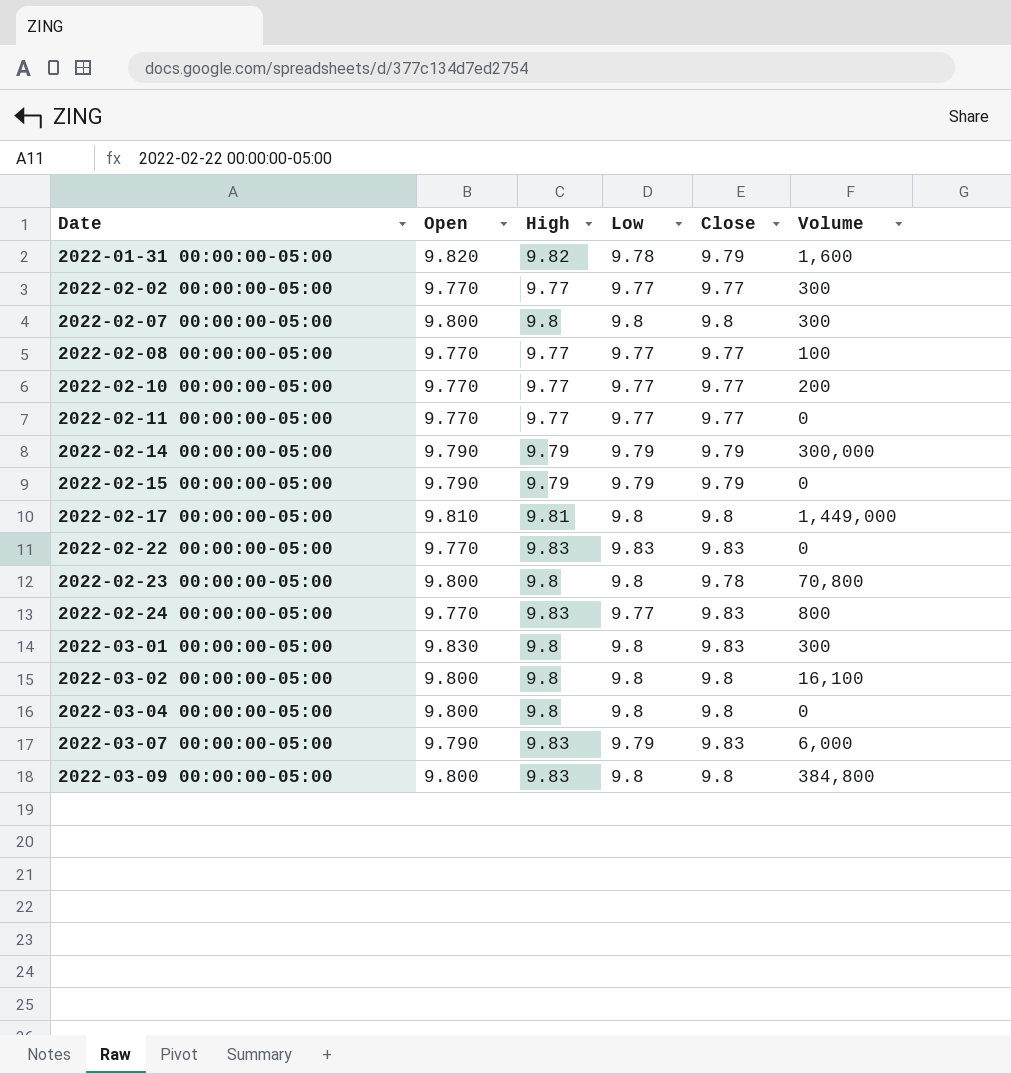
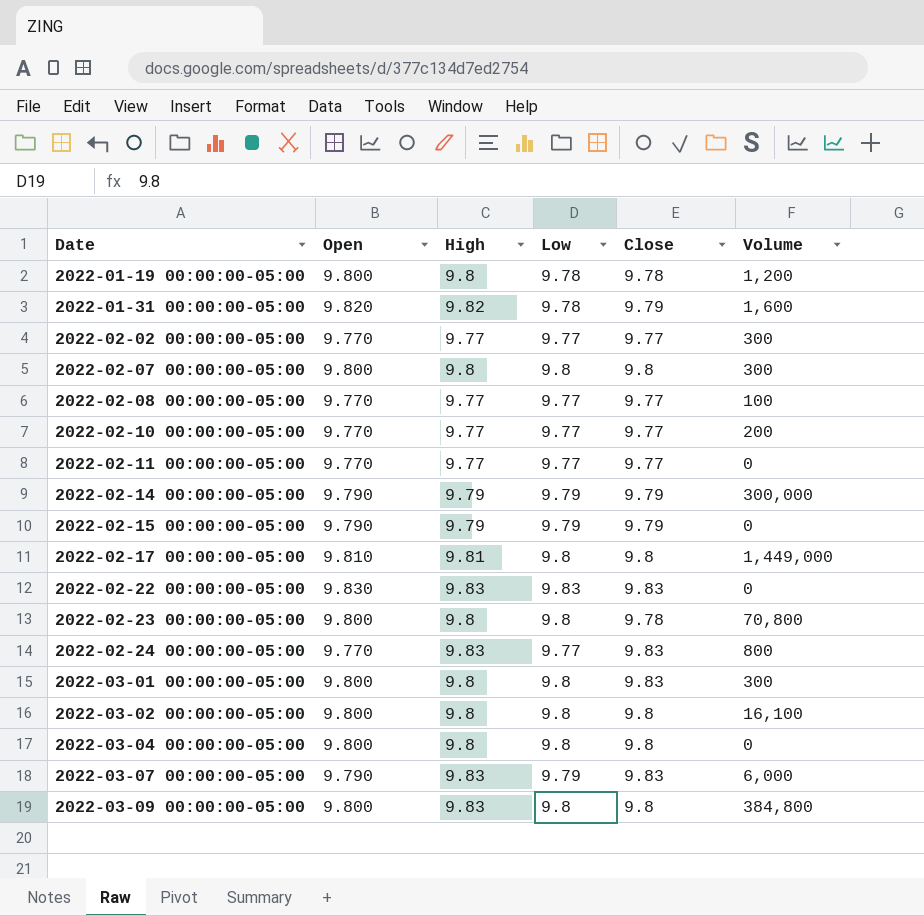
row 2022-01-19 00:00:00-05:00: none -> 9.800 | 9.8 | 9.78 | 9.78 | 1,200
2022-02-22 00:00:00-05:00 | Open: 9.770 -> 9.830
2022-03-01 00:00:00-05:00 | Open: 9.830 -> 9.800

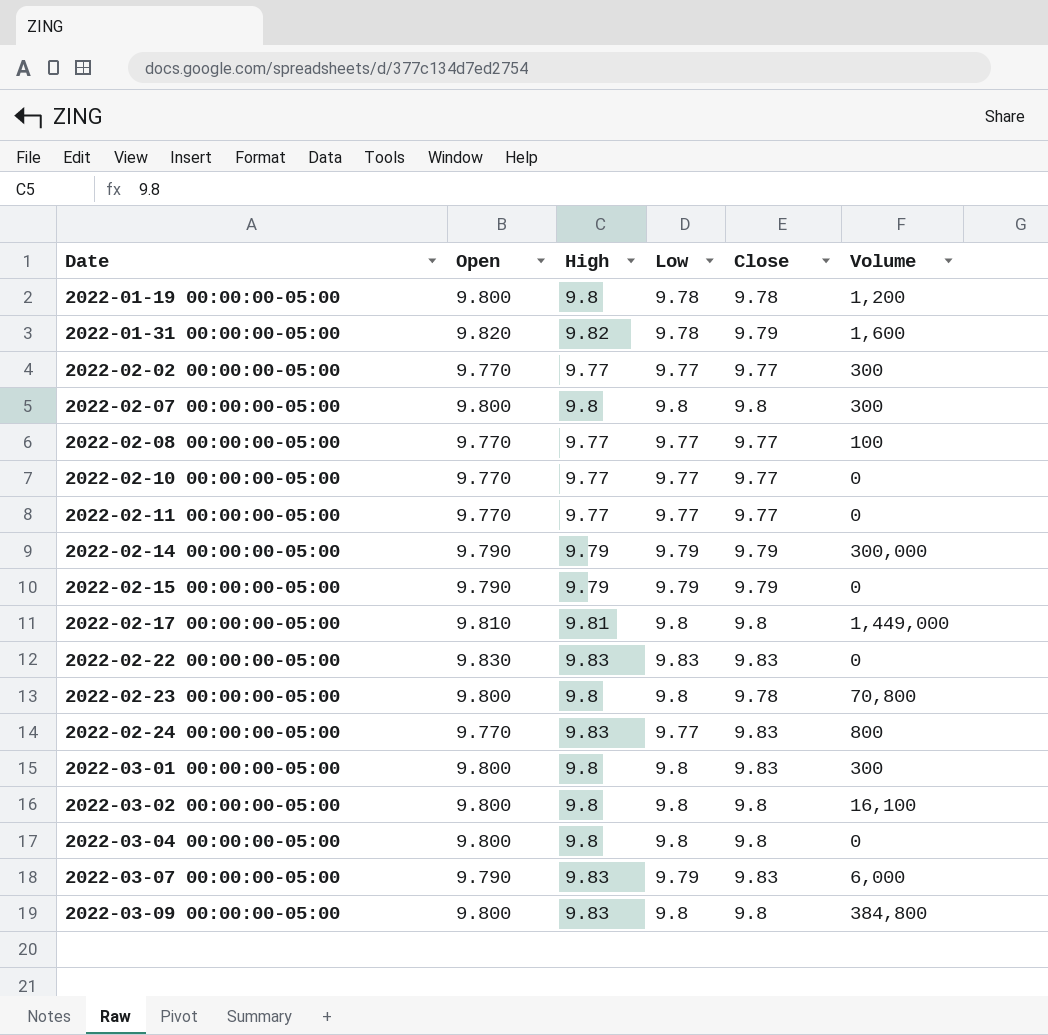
2022-02-10 00:00:00-05:00 | Volume: 200 -> 0

